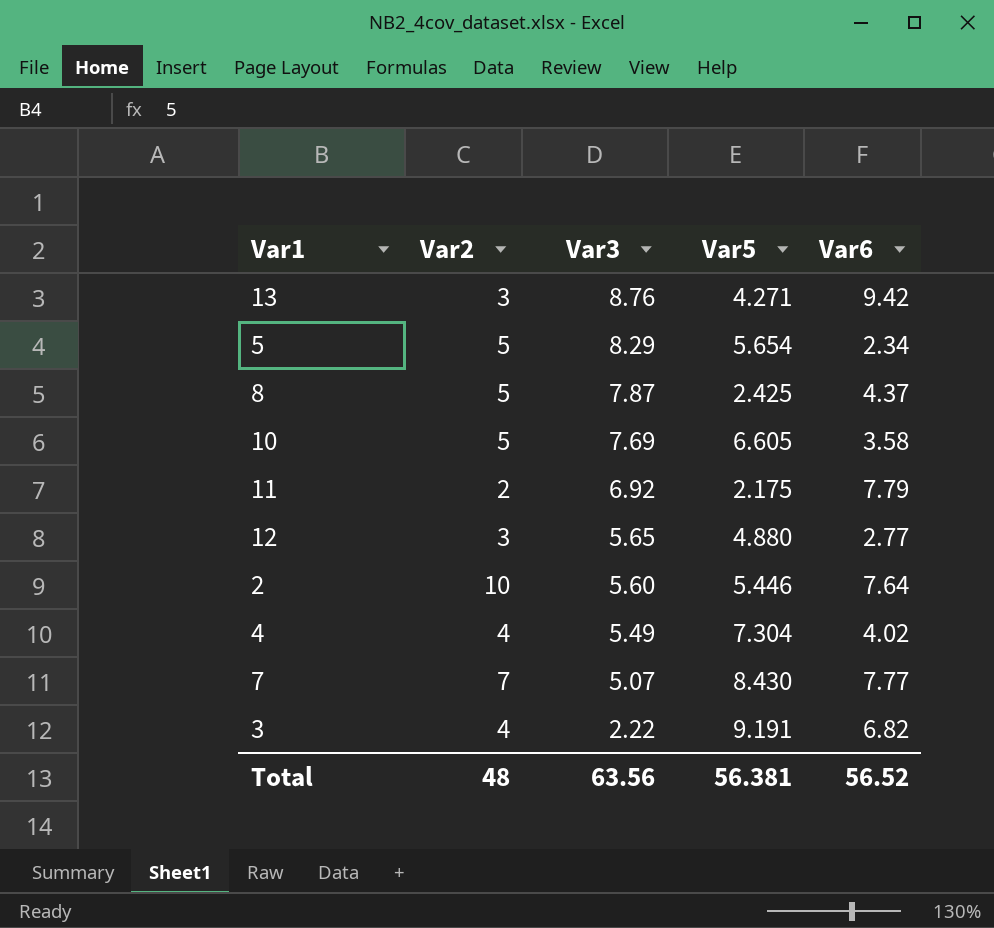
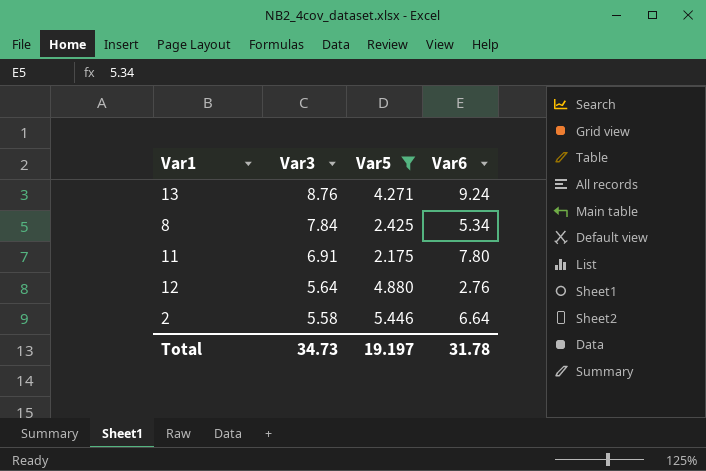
filter: none -> Var5 <= 5.446
column Var2 | position: 2 -> none
13 | Var6: 9.42 -> 9.24
8 | Var3: 7.87 -> 7.84
8 | Var6: 4.37 -> 5.34
11 | Var3: 6.92 -> 6.91
11 | Var6: 7.79 -> 7.80
12 | Var3: 5.65 -> 5.64
12 | Var6: 2.77 -> 2.76
2 | Var3: 5.60 -> 5.58
2 | Var6: 7.64 -> 6.64
Total | Var3: 63.56 -> 34.73
Total | Var5: 56.381 -> 19.197
Total | Var6: 56.52 -> 31.78

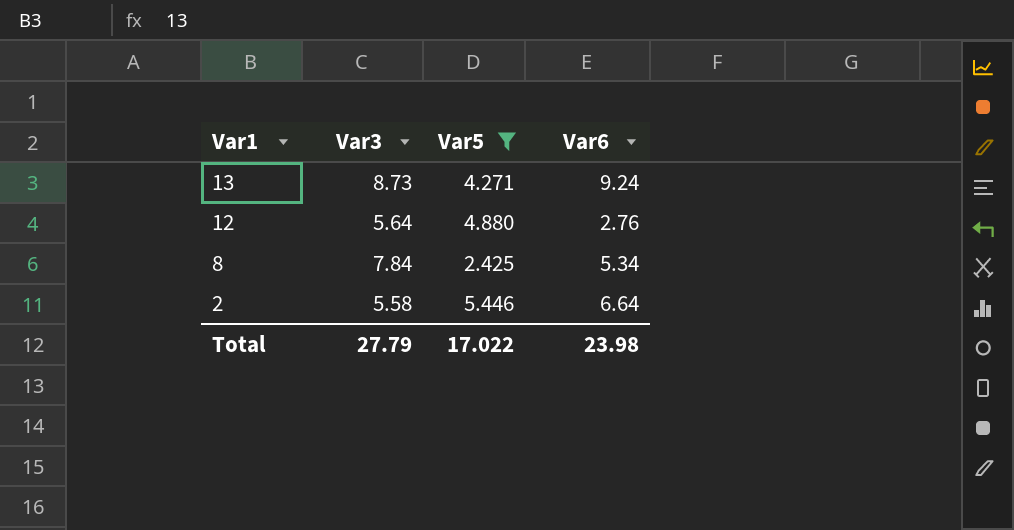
row order: Var3 descending -> Var1 descending
row 11: 6.91 | 2.175 | 7.80 -> none
13 | Var3: 8.76 -> 8.73
Total | Var3: 34.73 -> 27.79
Total | Var5: 19.197 -> 17.022
Total | Var6: 31.78 -> 23.98

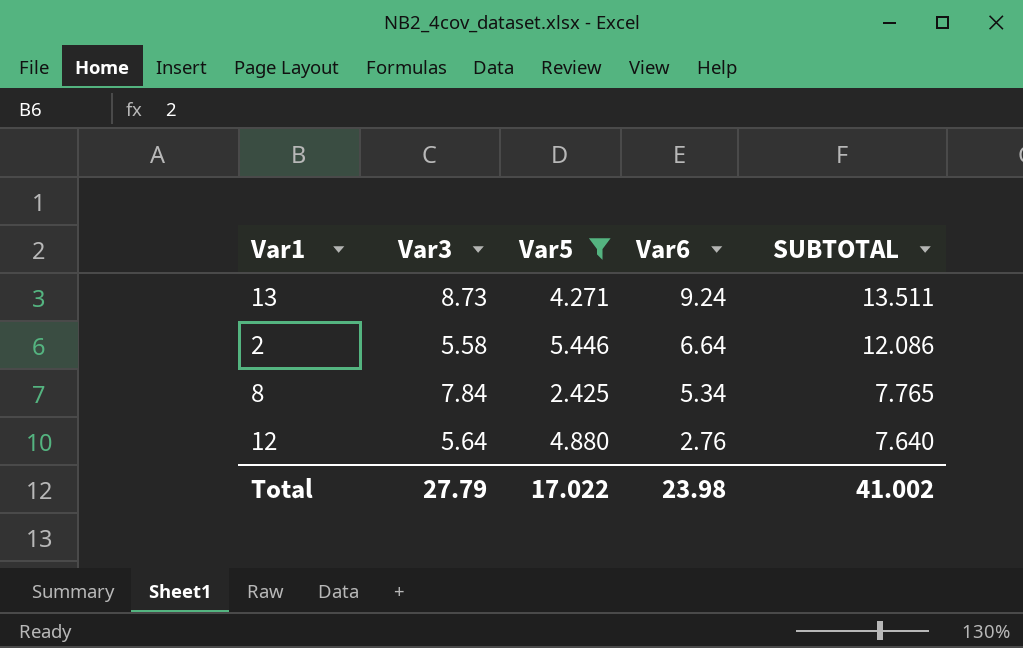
row order: Var1 descending -> Var6 descending
column SUBTOTAL | formula: none -> [Var5] + [Var6]

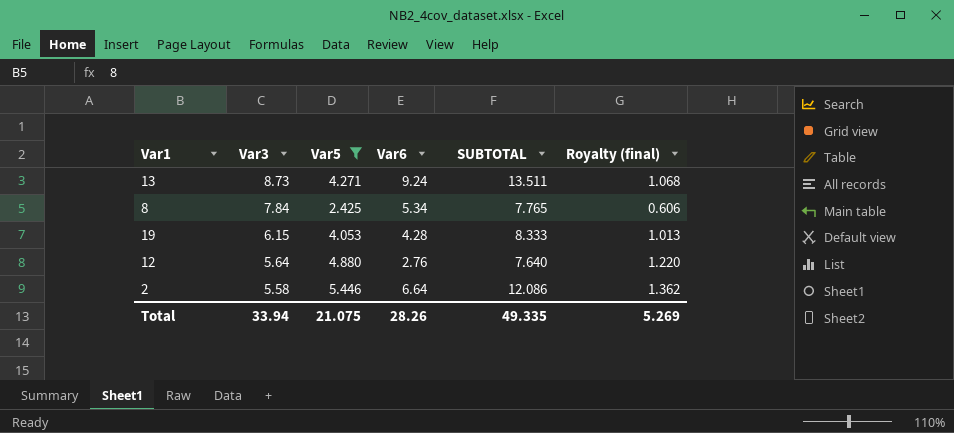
row order: Var6 descending -> Var3 descending
column Royalty (final) | formula: none -> [Var5] * 0.25
row 19: none -> 6.15 | 4.053 | 4.28 | 8.333 | 1.013
Total | Var3: 27.79 -> 33.94
Total | Var5: 17.022 -> 21.075
Total | Var6: 23.98 -> 28.26
Total | SUBTOTAL: 41.002 -> 49.335

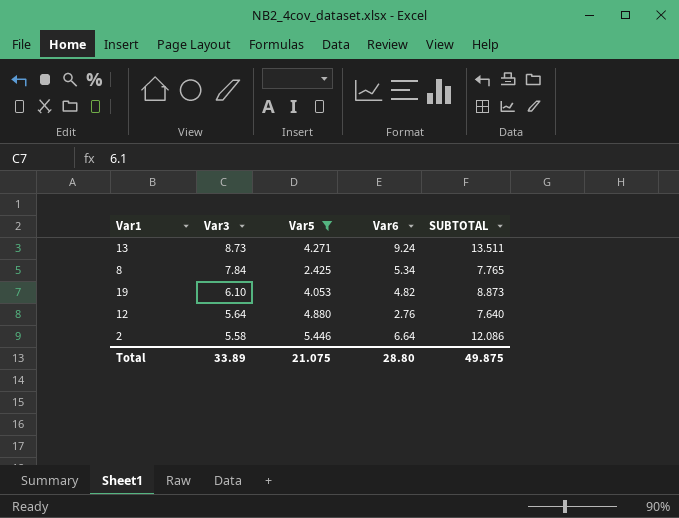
column Royalty (final) | formula: [Var5] * 0.25 -> none
19 | Var3: 6.15 -> 6.10
19 | Var6: 4.28 -> 4.82
19 | SUBTOTAL: 8.333 -> 8.873
Total | Var3: 33.94 -> 33.89
Total | Var6: 28.26 -> 28.80
Total | SUBTOTAL: 49.335 -> 49.875

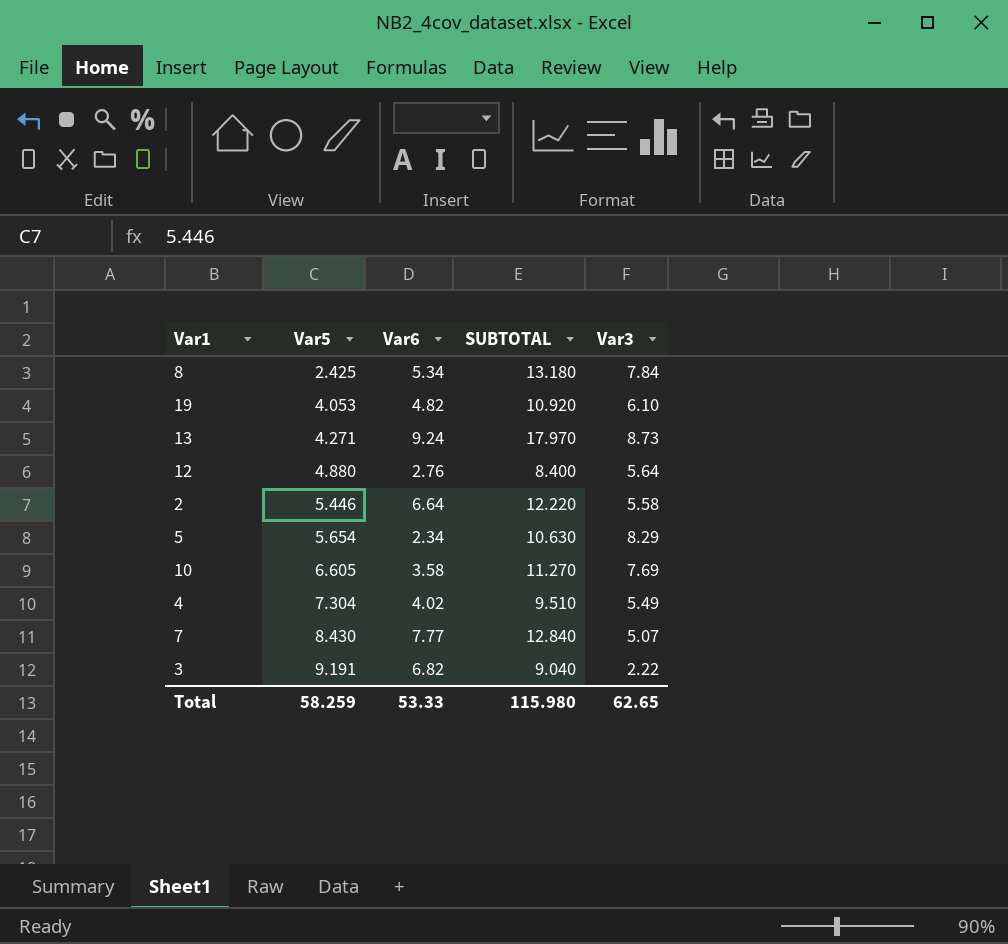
filter: Var5 <= 5.446 -> none
row order: Var3 descending -> Var5 ascending
column SUBTOTAL | formula: [Var5] + [Var6] -> [Var6] + [Var3]
column Var3 | position: 2 -> 5
Total | Var5: 21.075 -> 58.259
Total | Var6: 28.80 -> 53.33
Total | SUBTOTAL: 49.875 -> 115.980
Total | Var3: 33.89 -> 62.65

